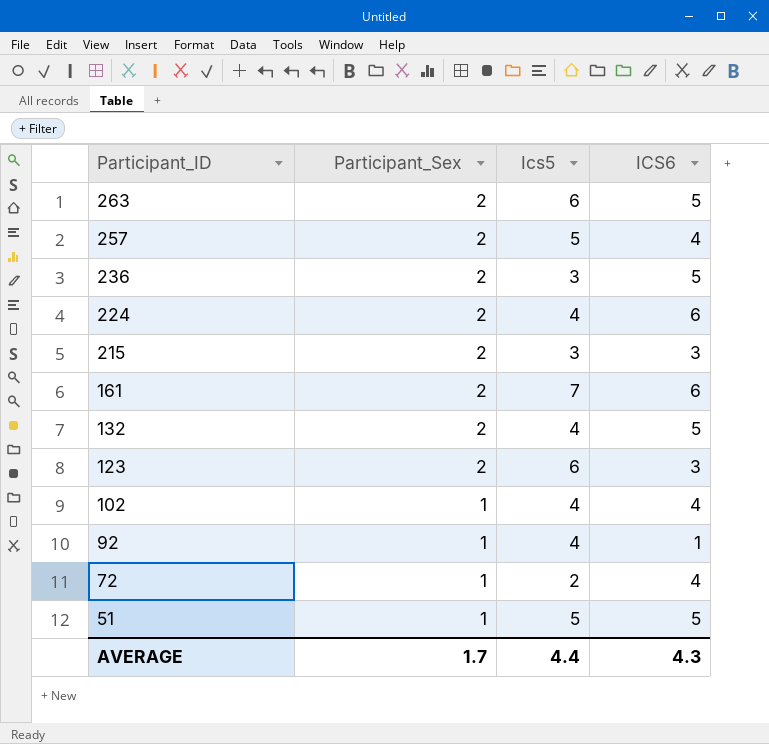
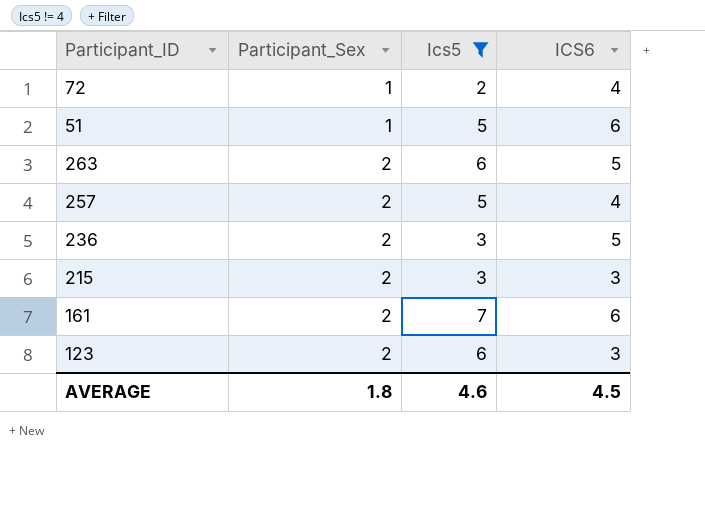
filter: none -> Ics5 != 4
row order: Participant_ID descending -> Participant_Sex ascending
51 | ICS6: 5 -> 6
AVERAGE | Participant_Sex: 1.7 -> 1.8
AVERAGE | Ics5: 4.4 -> 4.6
AVERAGE | ICS6: 4.3 -> 4.5

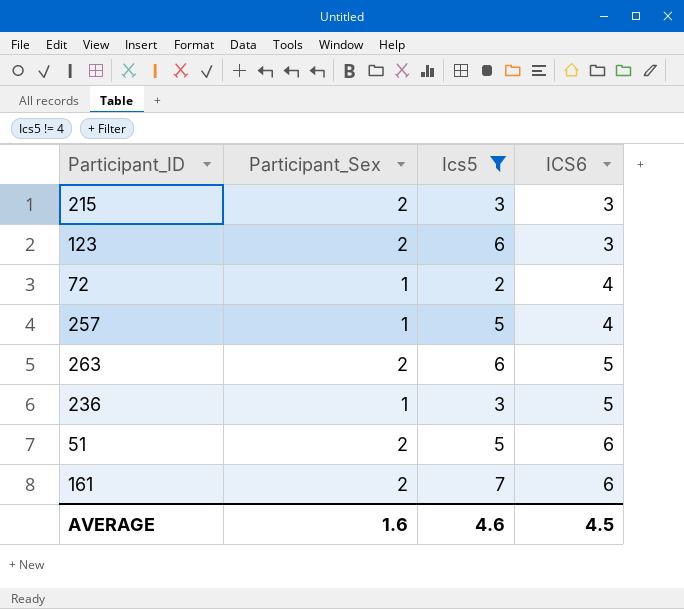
row order: Participant_Sex ascending -> ICS6 ascending
257 | Participant_Sex: 2 -> 1
236 | Participant_Sex: 2 -> 1
51 | Participant_Sex: 1 -> 2
AVERAGE | Participant_Sex: 1.8 -> 1.6

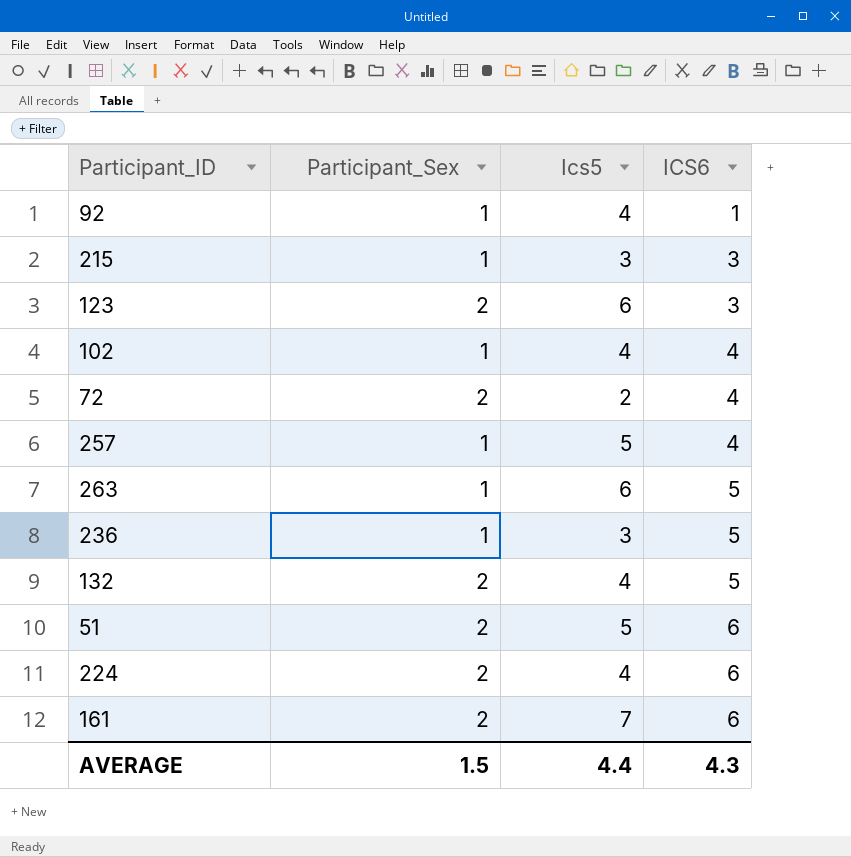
filter: Ics5 != 4 -> none
215 | Participant_Sex: 2 -> 1
72 | Participant_Sex: 1 -> 2
263 | Participant_Sex: 2 -> 1
AVERAGE | Participant_Sex: 1.6 -> 1.5
AVERAGE | Ics5: 4.6 -> 4.4
AVERAGE | ICS6: 4.5 -> 4.3

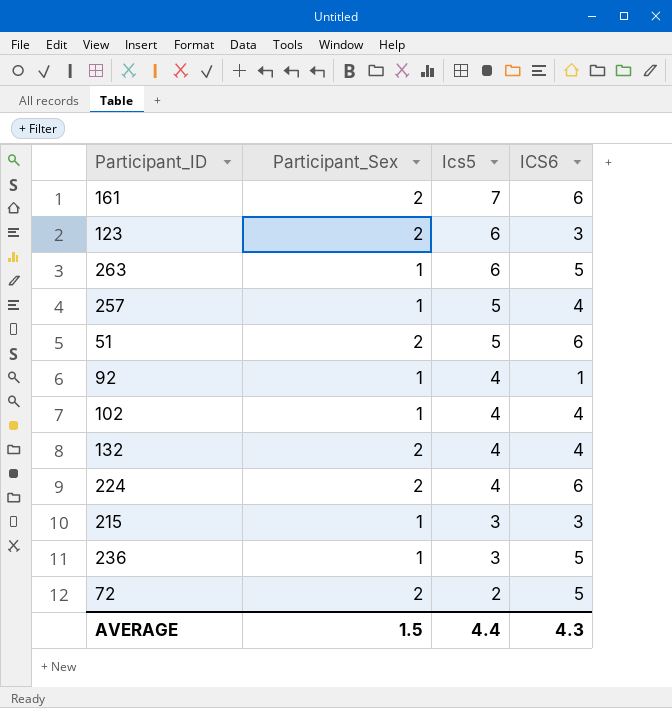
row order: ICS6 ascending -> Ics5 descending
132 | ICS6: 5 -> 4
72 | ICS6: 4 -> 5

